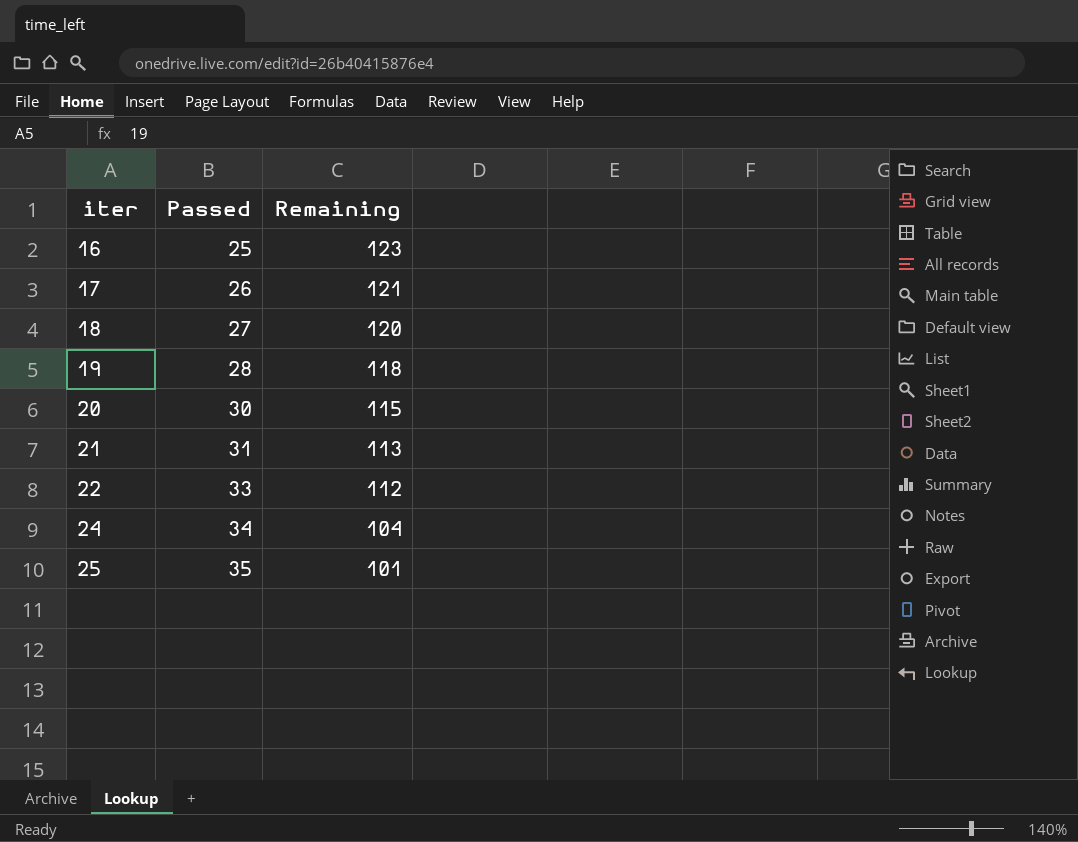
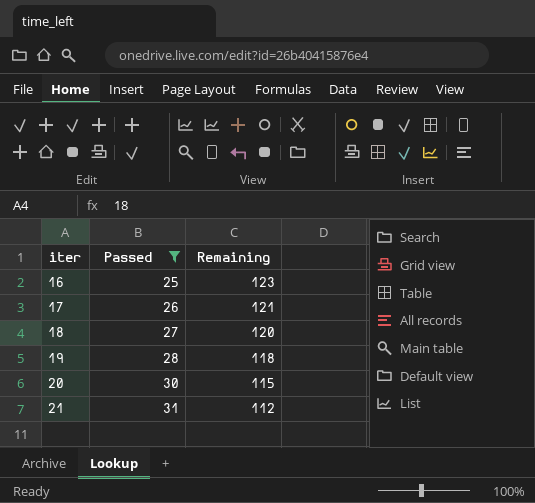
filter: none -> Passed <= 31
21 | Remaining: 113 -> 112

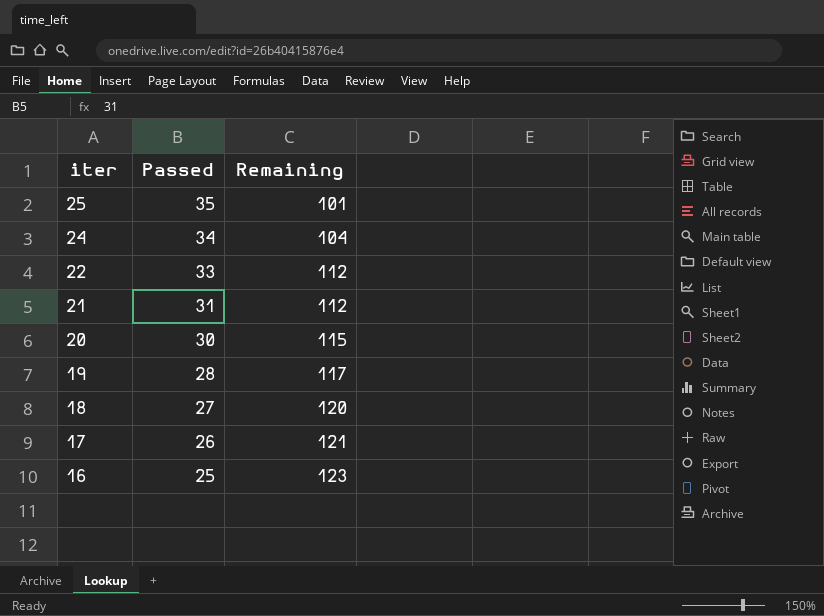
filter: Passed <= 31 -> none
row order: iter ascending -> iter descending
19 | Remaining: 118 -> 117

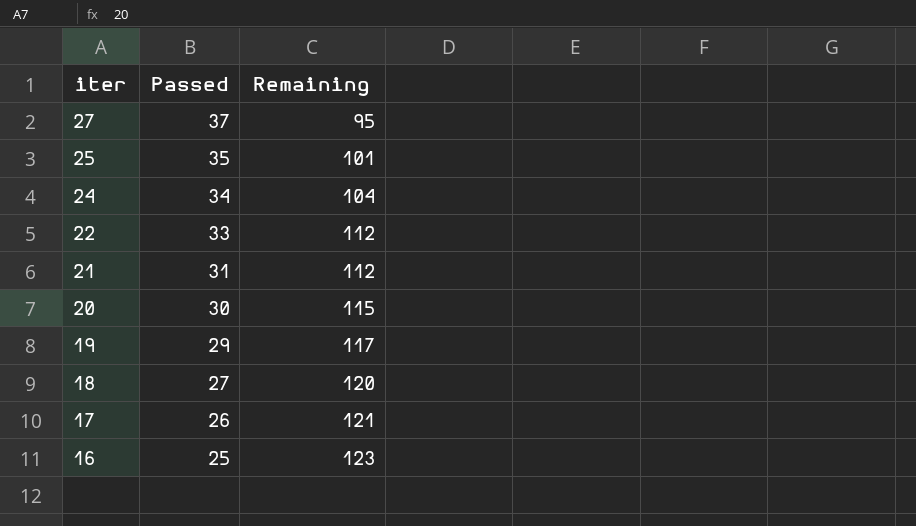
row 27: none -> 37 | 95
19 | Passed: 28 -> 29

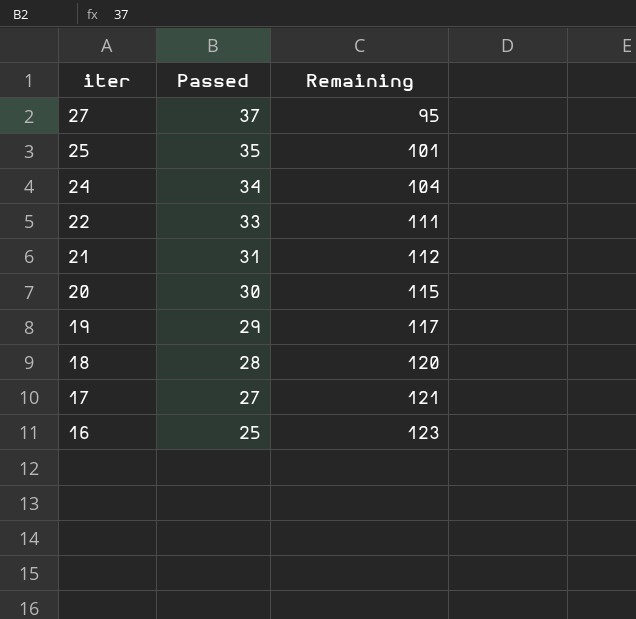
22 | Remaining: 112 -> 111
18 | Passed: 27 -> 28
17 | Passed: 26 -> 27

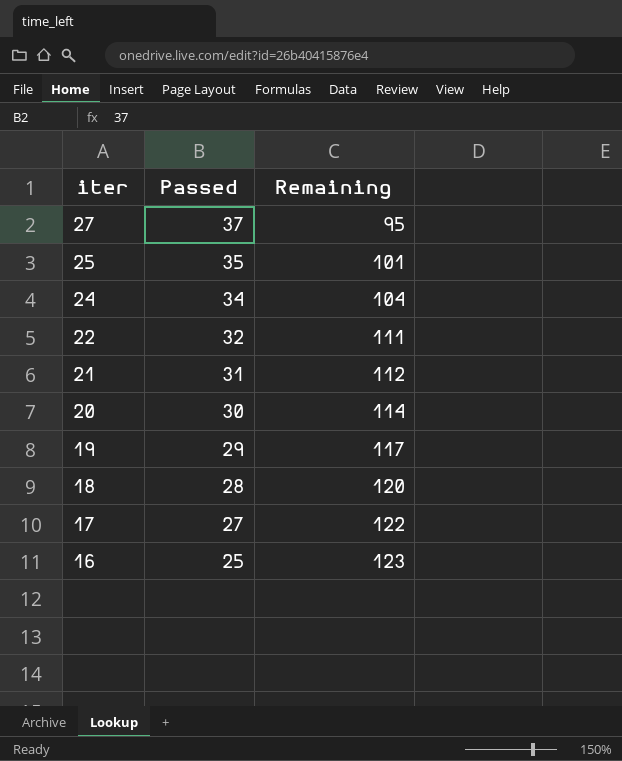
22 | Passed: 33 -> 32
20 | Remaining: 115 -> 114
17 | Remaining: 121 -> 122

